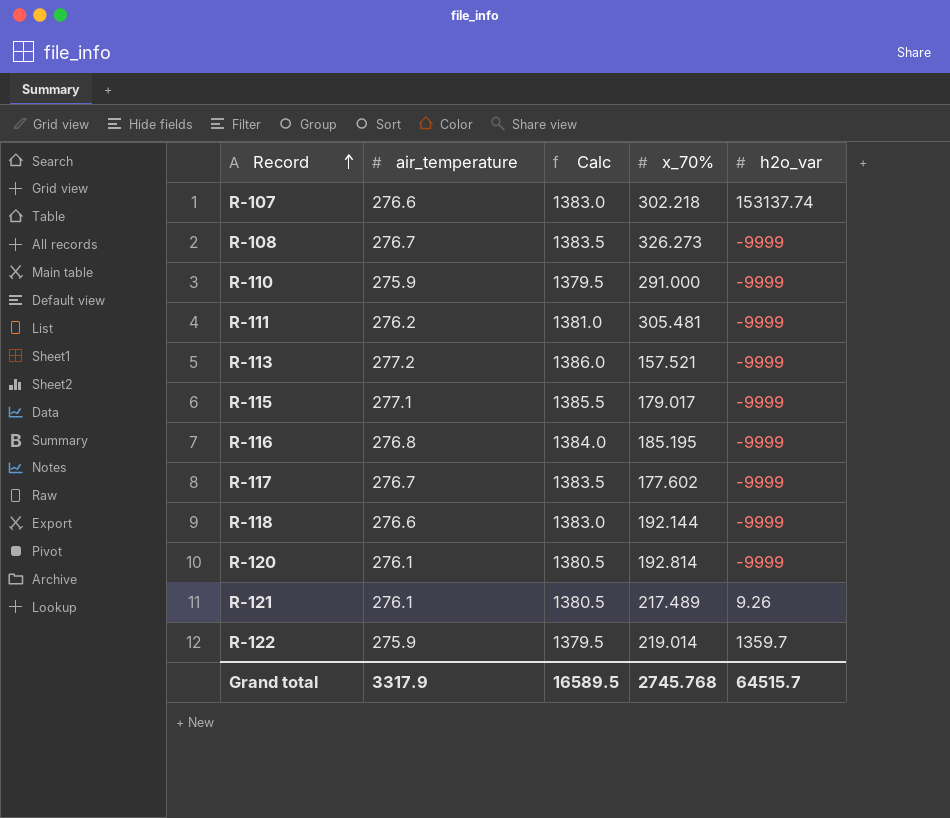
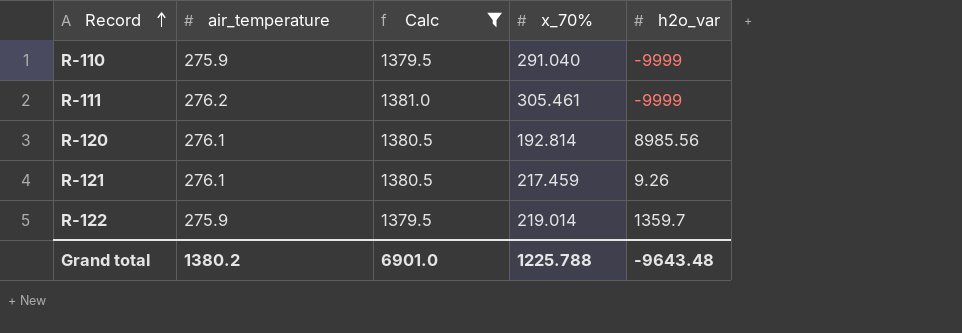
filter: none -> Calc <= 1381.0
R-110 | x_70%: 291.000 -> 291.040
R-111 | x_70%: 305.481 -> 305.461
R-120 | h2o_var: -9999 -> 8985.56
R-121 | x_70%: 217.489 -> 217.459
Grand total | air_temperature: 3317.9 -> 1380.2
Grand total | Calc: 16589.5 -> 6901.0
Grand total | x_70%: 2745.768 -> 1225.788
Grand total | h2o_var: 64515.7 -> -9643.48

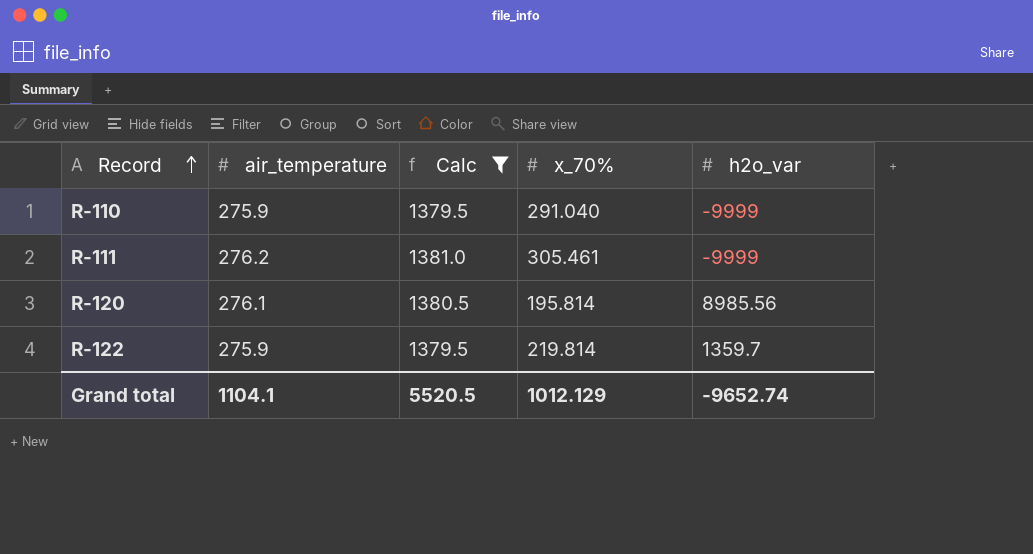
row R-121: 276.1 | 1380.5 | 217.459 | 9.26 -> none
R-120 | x_70%: 192.814 -> 195.814
R-122 | x_70%: 219.014 -> 219.814
Grand total | air_temperature: 1380.2 -> 1104.1
Grand total | Calc: 6901.0 -> 5520.5
Grand total | x_70%: 1225.788 -> 1012.129
Grand total | h2o_var: -9643.48 -> -9652.74

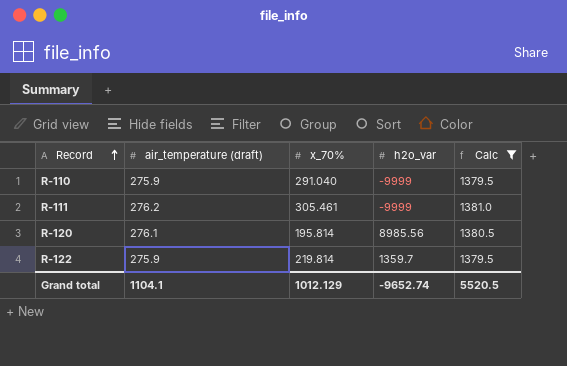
column name: air_temperature -> air_temperature (draft)
column Calc | position: 3 -> 5

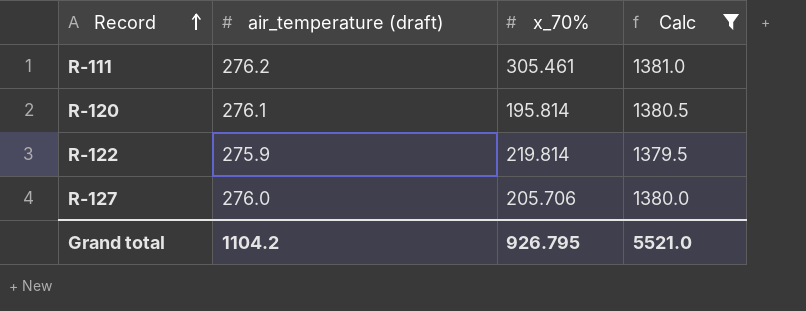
column h2o_var | position: 4 -> none
row R-110: 275.9 | 291.040 | -9999 | 1379.5 -> none
row R-127: none -> 276.0 | 205.706 | 1380.0
Grand total | air_temperature (draft): 1104.1 -> 1104.2
Grand total | x_70%: 1012.129 -> 926.795
Grand total | Calc: 5520.5 -> 5521.0

